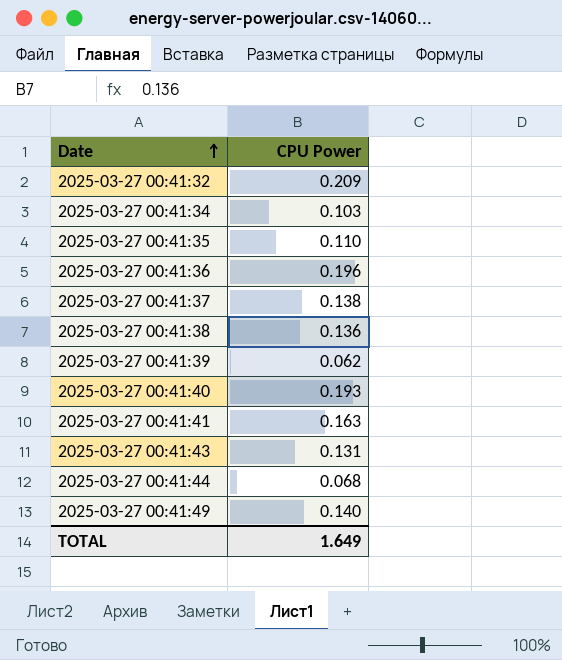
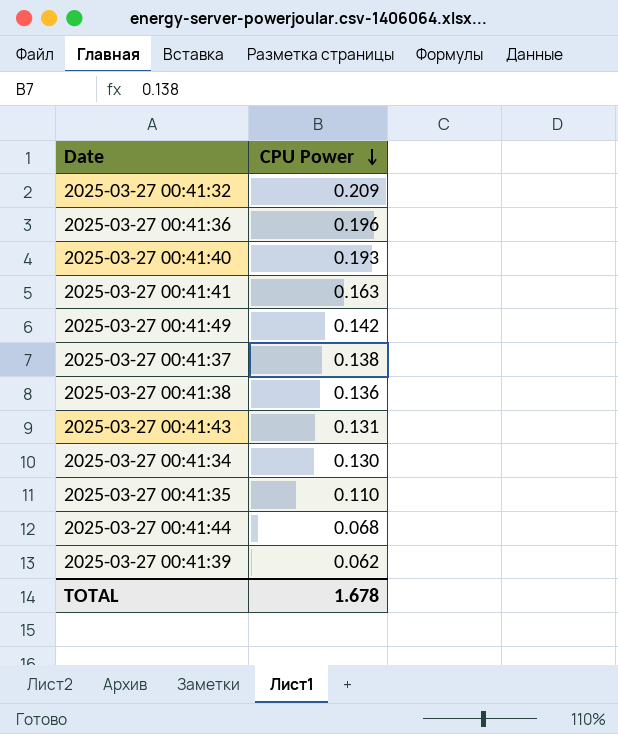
row order: Date ascending -> CPU Power descending
2025-03-27 00:41:49 | CPU Power: 0.140 -> 0.142
2025-03-27 00:41:34 | CPU Power: 0.103 -> 0.130
TOTAL | CPU Power: 1.649 -> 1.678

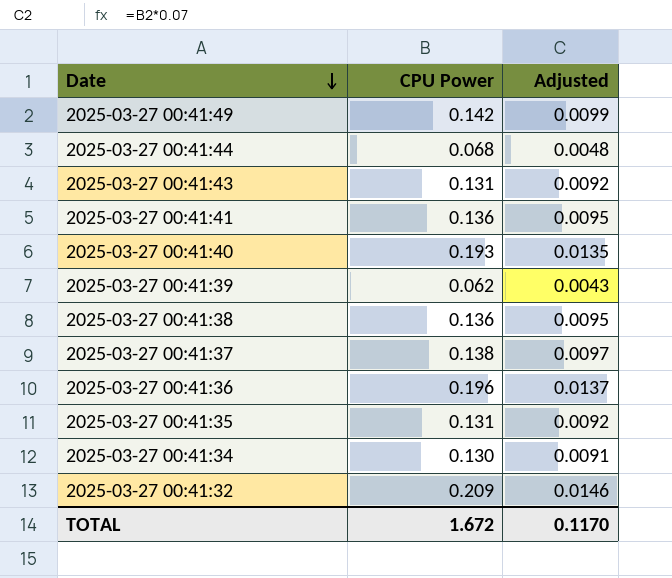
row order: CPU Power descending -> Date descending
column Adjusted | formula: none -> [CPU Power] * 0.07
2025-03-27 00:41:41 | CPU Power: 0.163 -> 0.136
2025-03-27 00:41:35 | CPU Power: 0.110 -> 0.131
TOTAL | CPU Power: 1.678 -> 1.672

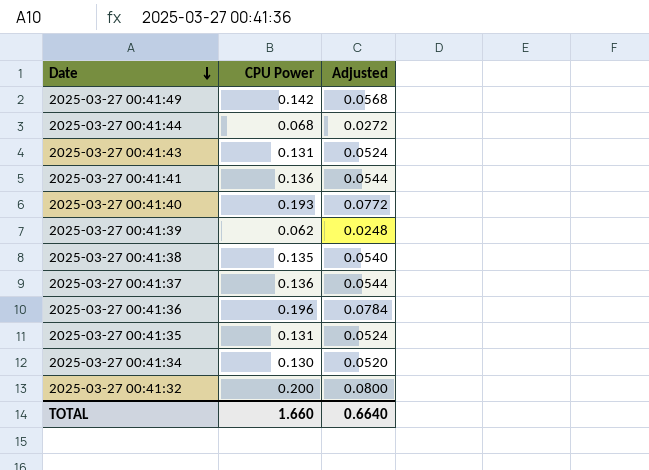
column Adjusted | formula: [CPU Power] * 0.07 -> [CPU Power] * 0.4
2025-03-27 00:41:38 | CPU Power: 0.136 -> 0.135
2025-03-27 00:41:37 | CPU Power: 0.138 -> 0.136
2025-03-27 00:41:32 | CPU Power: 0.209 -> 0.200
TOTAL | CPU Power: 1.672 -> 1.660
TOTAL | Adjusted: 0.1170 -> 0.6640

